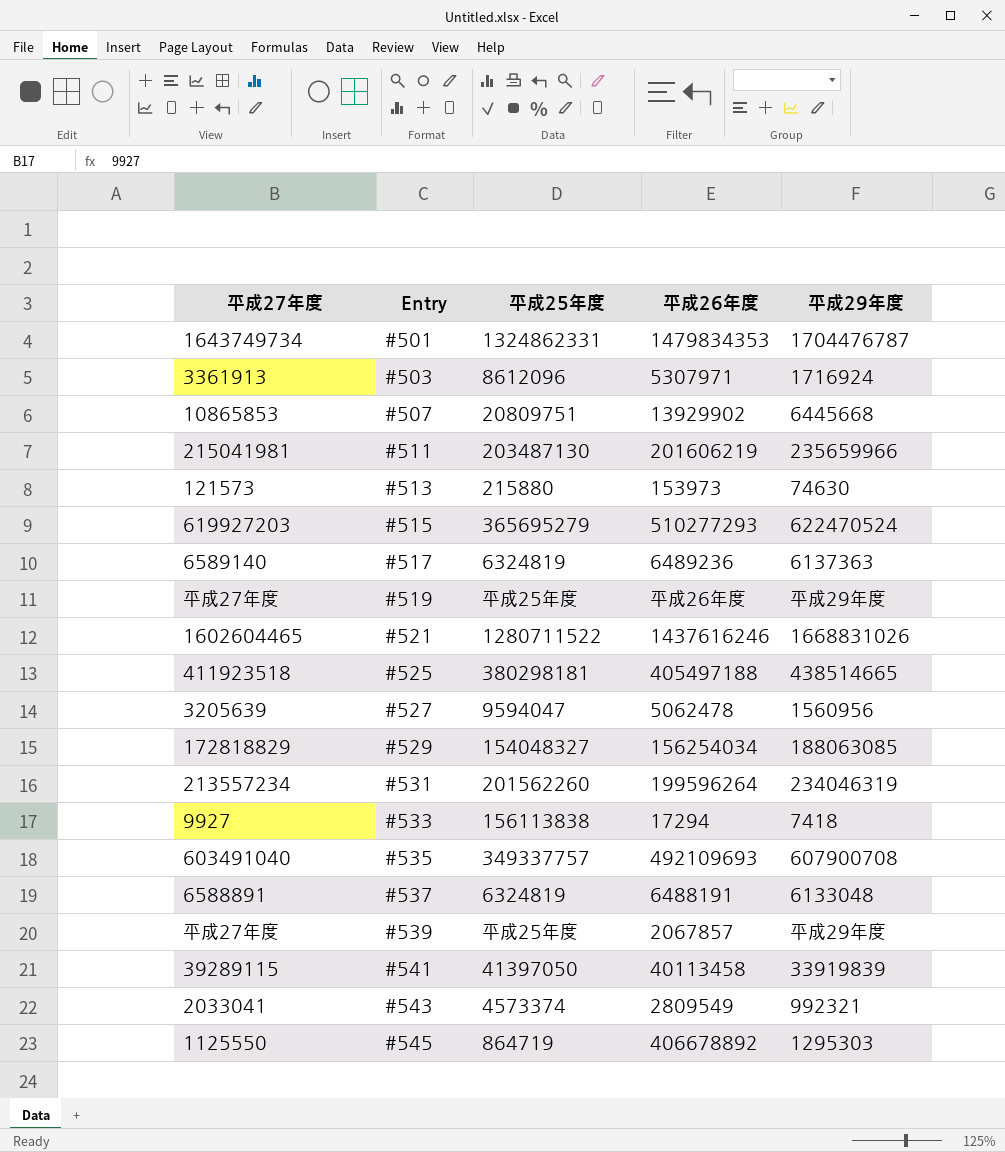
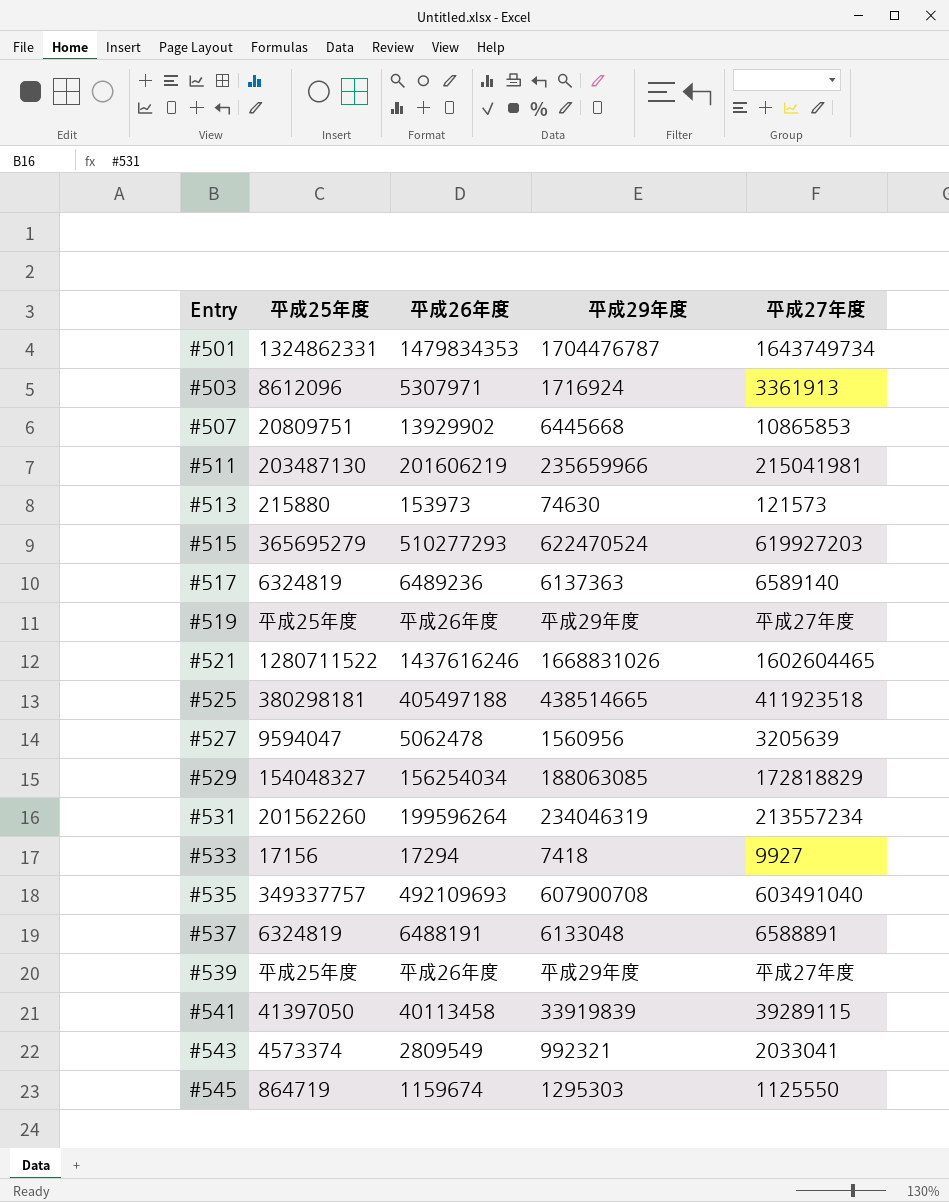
column 平成27年度 | position: 1 -> 5
#533 | 平成25年度: 156113838 -> 17156
#539 | 平成26年度: 2067857 -> 平成26年度
#545 | 平成26年度: 406678892 -> 1159674

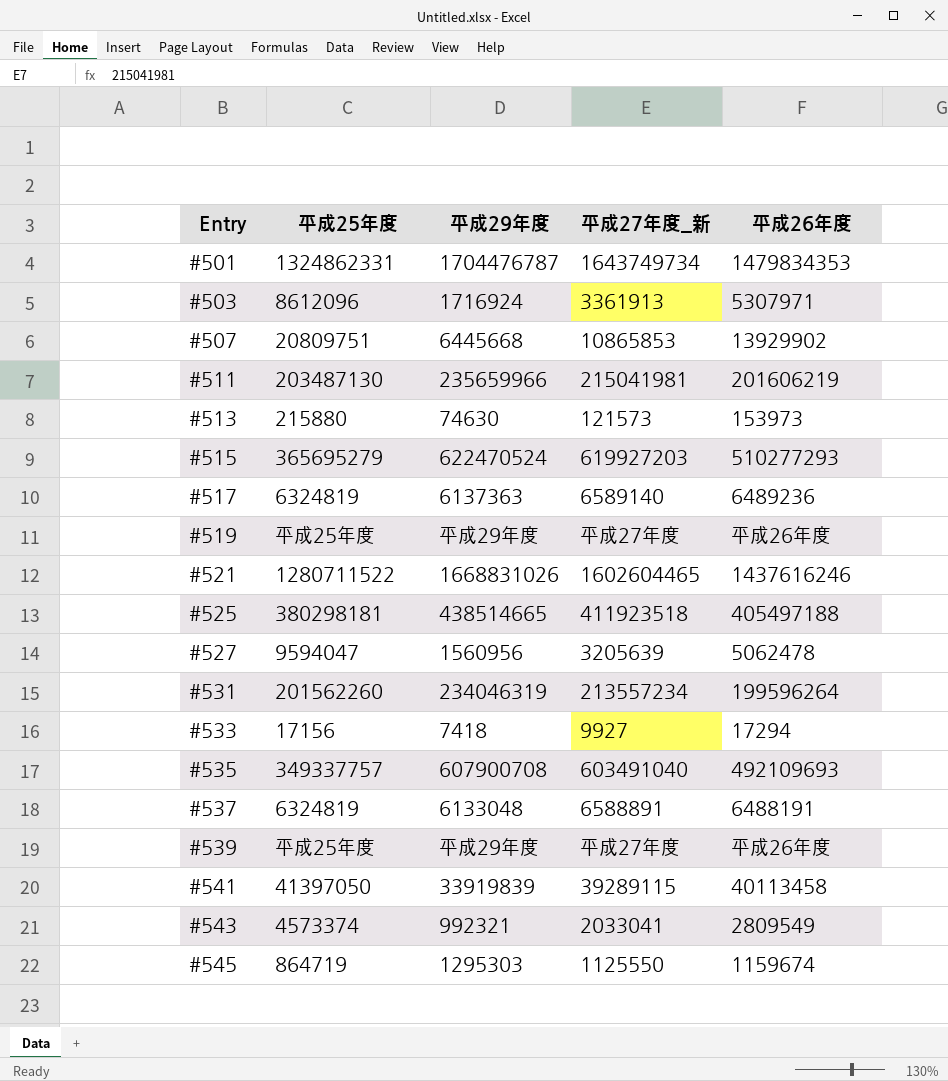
column name: 平成27年度 -> 平成27年度_新
column 平成26年度 | position: 3 -> 5
row #529: 154048327 | 156254034 | 188063085 | 172818829 -> none

